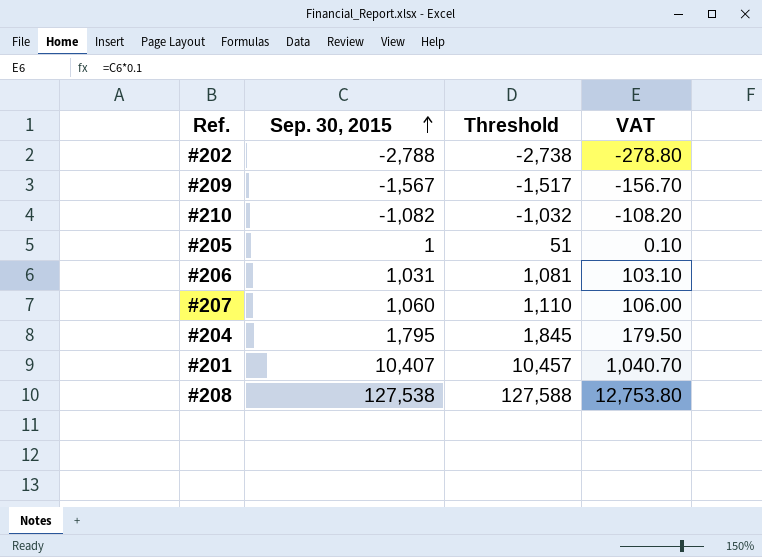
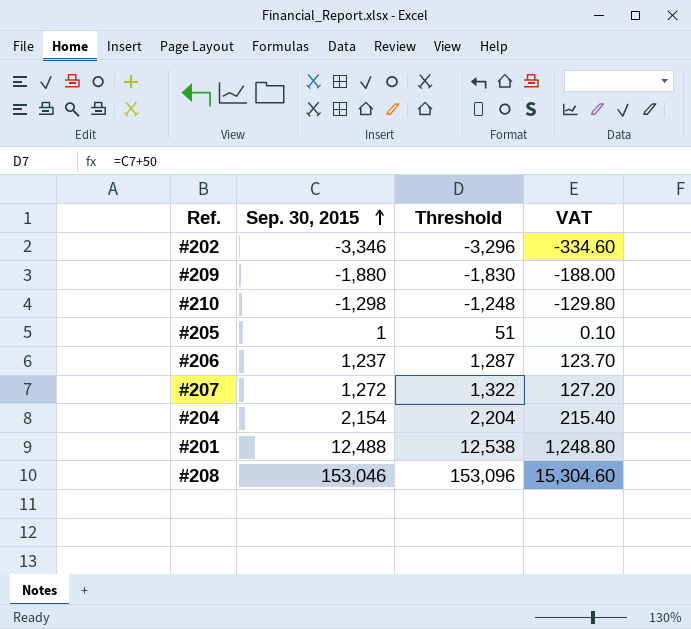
#202 | Sep. 30, 2015: -2,788 -> -3,346
#202 | Threshold: -2,738 -> -3,296
#202 | VAT: -278.80 -> -334.60
#209 | Sep. 30, 2015: -1,567 -> -1,880
#209 | Threshold: -1,517 -> -1,830
#209 | VAT: -156.70 -> -188.00
#210 | Sep. 30, 2015: -1,082 -> -1,298
#210 | Threshold: -1,032 -> -1,248
#210 | VAT: -108.20 -> -129.80
#206 | Sep. 30, 2015: 1,031 -> 1,237
#206 | Threshold: 1,081 -> 1,287
#206 | VAT: 103.10 -> 123.70
#207 | Sep. 30, 2015: 1,060 -> 1,272
#207 | Threshold: 1,110 -> 1,322
#207 | VAT: 106.00 -> 127.20
#204 | Sep. 30, 2015: 1,795 -> 2,154
#204 | Threshold: 1,845 -> 2,204
#204 | VAT: 179.50 -> 215.40
#201 | Sep. 30, 2015: 10,407 -> 12,488
#201 | Threshold: 10,457 -> 12,538
#201 | VAT: 1,040.70 -> 1,248.80
#208 | Sep. 30, 2015: 127,538 -> 153,046
#208 | Threshold: 127,588 -> 153,096
#208 | VAT: 12,753.80 -> 15,304.60

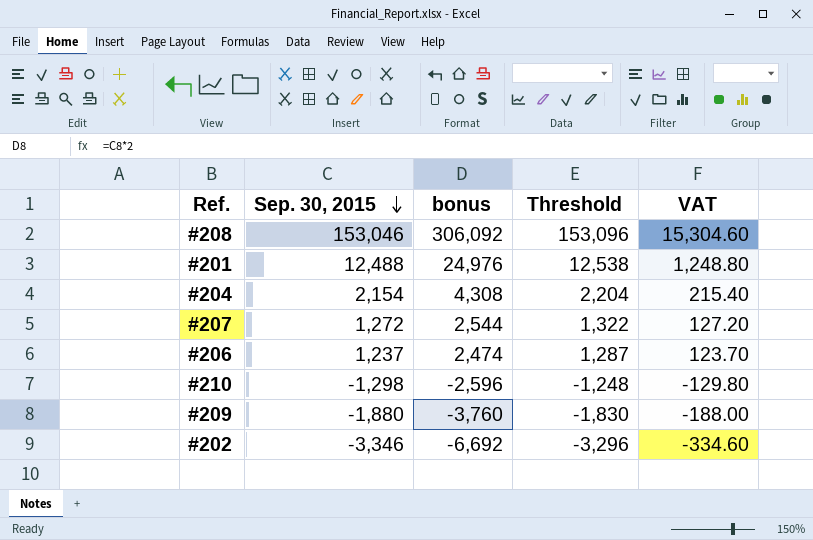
row order: Sep. 30, 2015 ascending -> Sep. 30, 2015 descending
column bonus | formula: none -> [Sep. 30, 2015] * 2
row #205: 1 | 51 | 0.10 -> none

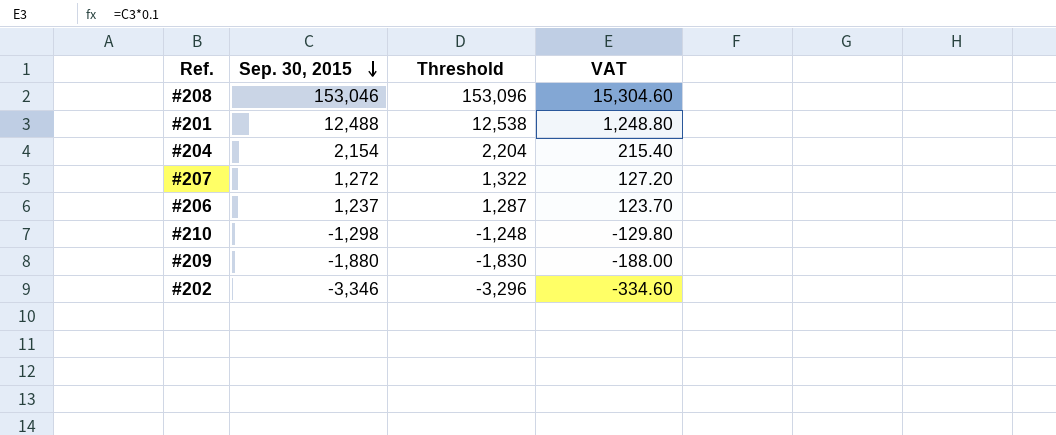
column bonus | formula: [Sep. 30, 2015] * 2 -> none

